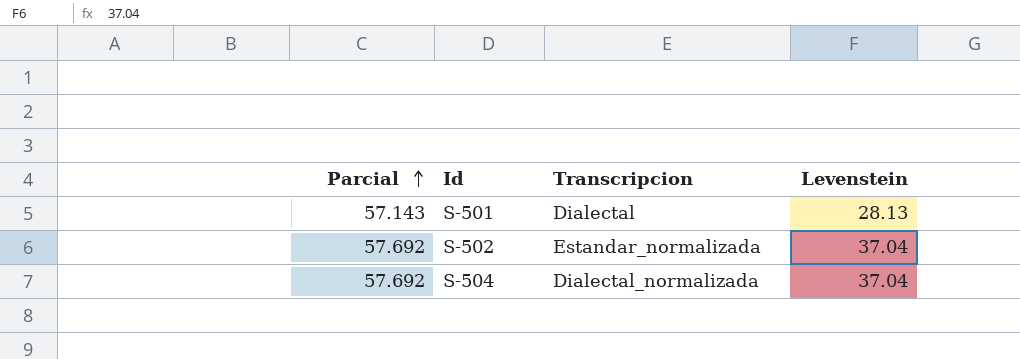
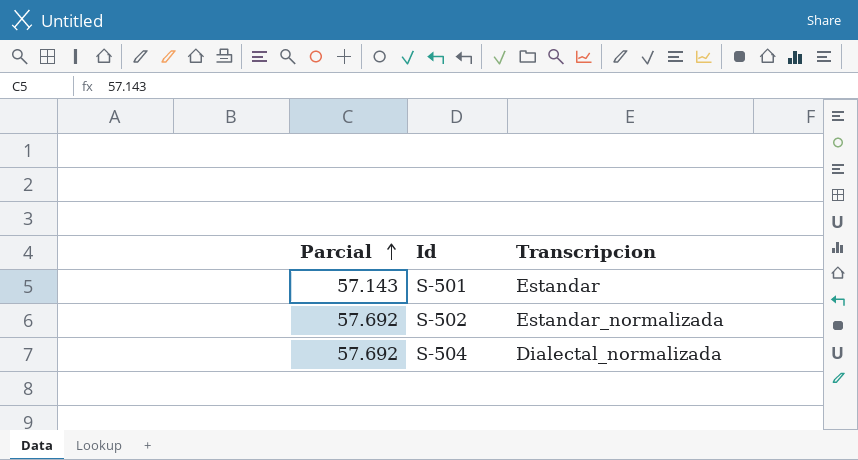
column Levenstein | position: 4 -> none
S-501 | Transcripcion: Dialectal -> Estandar

